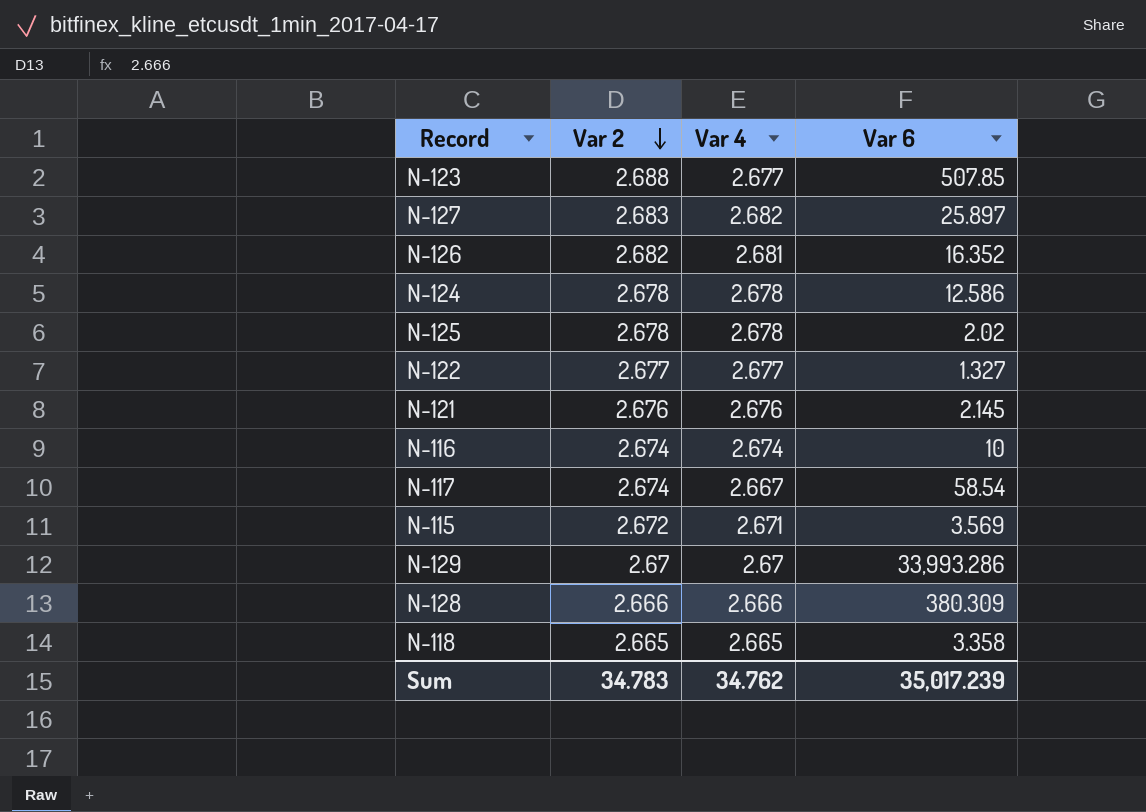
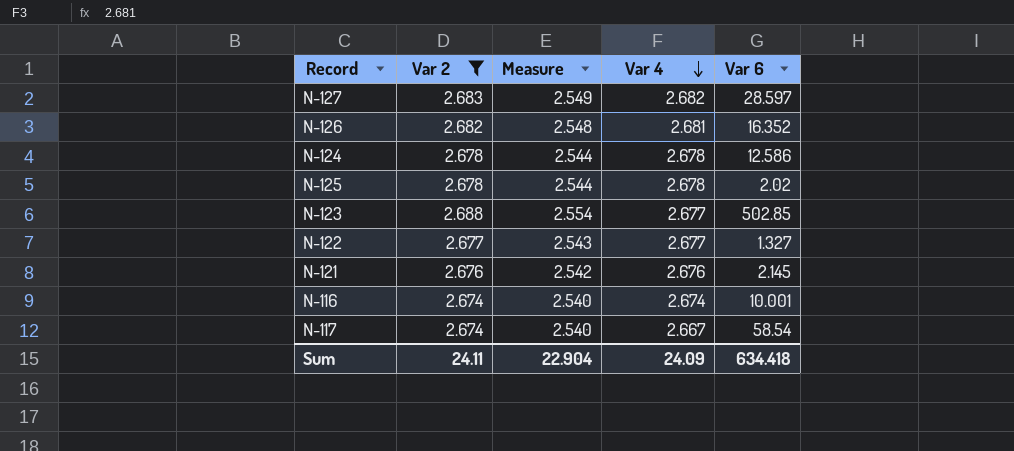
filter: none -> Var 2 >= 2.674
row order: Var 2 descending -> Var 4 descending
column Measure | formula: none -> [Var 2] * 0.95
N-127 | Var 6: 25.897 -> 28.597
N-123 | Var 6: 507.85 -> 502.85
N-116 | Var 6: 10 -> 10.001
Sum | Var 2: 34.783 -> 24.11
Sum | Var 4: 34.762 -> 24.09
Sum | Var 6: 35,017.239 -> 634.418

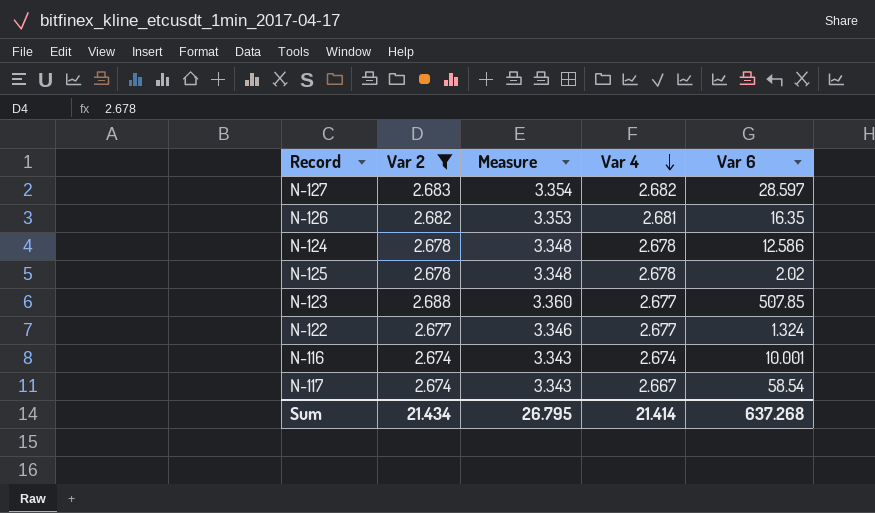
column Measure | formula: [Var 2] * 0.95 -> [Var 2] * 1.25
row N-121: 2.676 | 2.542 | 2.676 | 2.145 -> none
N-126 | Var 6: 16.352 -> 16.35
N-123 | Var 6: 502.85 -> 507.85
N-122 | Var 6: 1.327 -> 1.324
Sum | Var 2: 24.11 -> 21.434
Sum | Measure: 22.904 -> 26.795
Sum | Var 4: 24.09 -> 21.414
Sum | Var 6: 634.418 -> 637.268

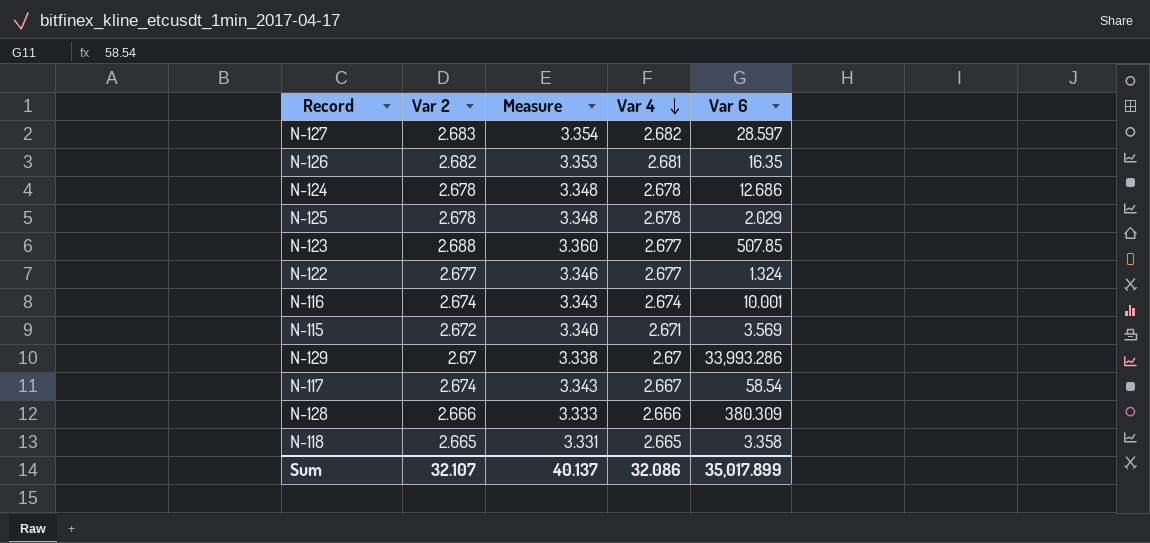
filter: Var 2 >= 2.674 -> none
N-124 | Var 6: 12.586 -> 12.686
N-125 | Var 6: 2.02 -> 2.029
Sum | Var 2: 21.434 -> 32.107
Sum | Measure: 26.795 -> 40.137
Sum | Var 4: 21.414 -> 32.086
Sum | Var 6: 637.268 -> 35,017.899

